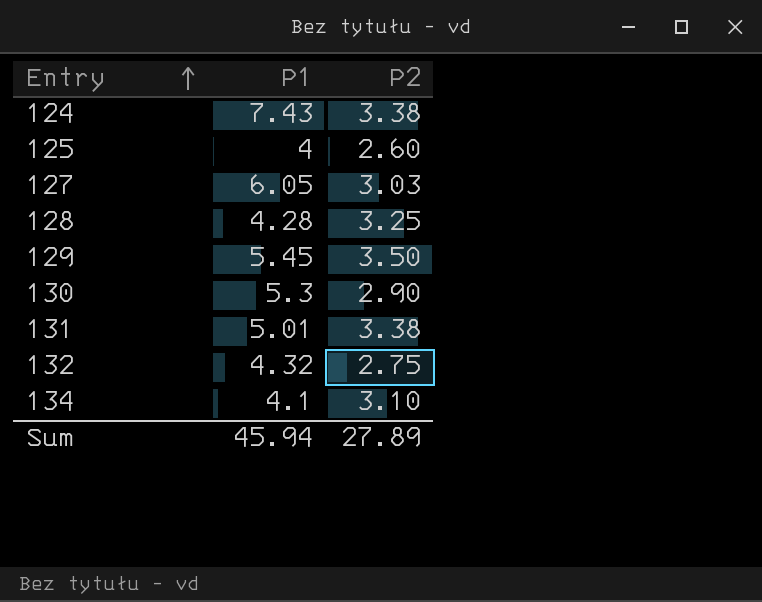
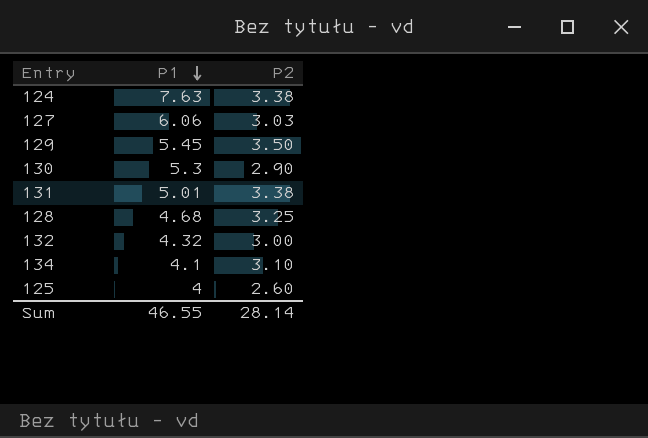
row order: Entry ascending -> P1 descending
124 | P1: 7.43 -> 7.63
127 | P1: 6.05 -> 6.06
128 | P1: 4.28 -> 4.68
132 | P2: 2.75 -> 3.00
Sum | P1: 45.94 -> 46.55
Sum | P2: 27.89 -> 28.14

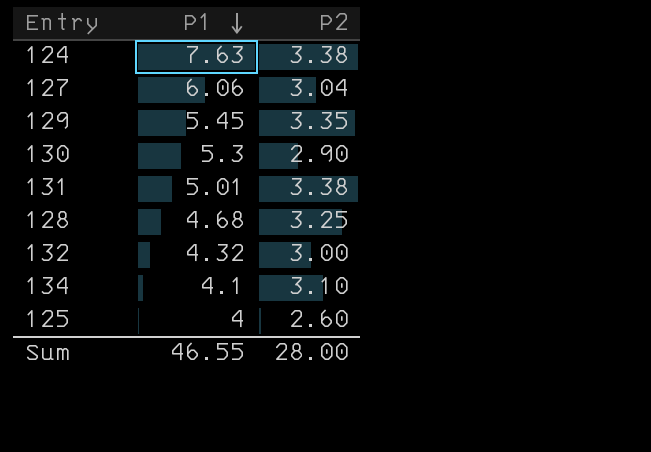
127 | P2: 3.03 -> 3.04
129 | P2: 3.50 -> 3.35
Sum | P2: 28.14 -> 28.00

